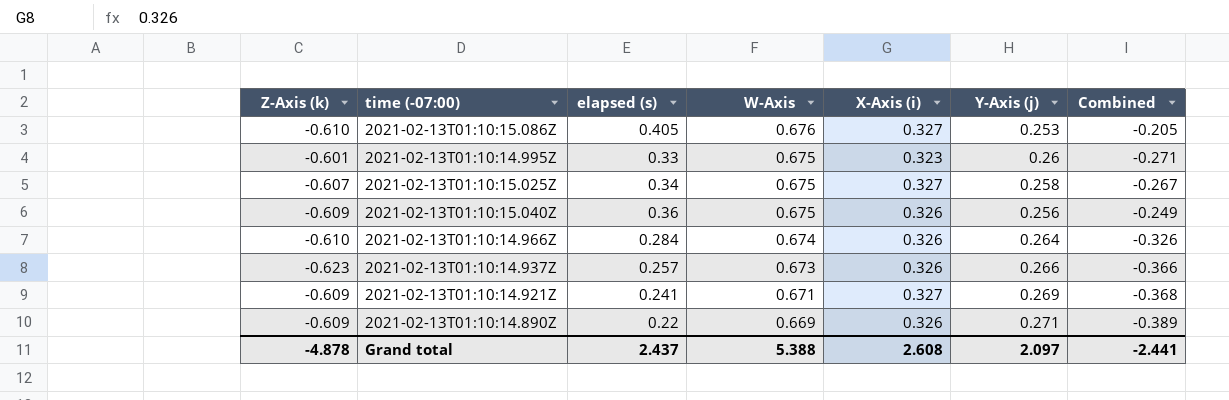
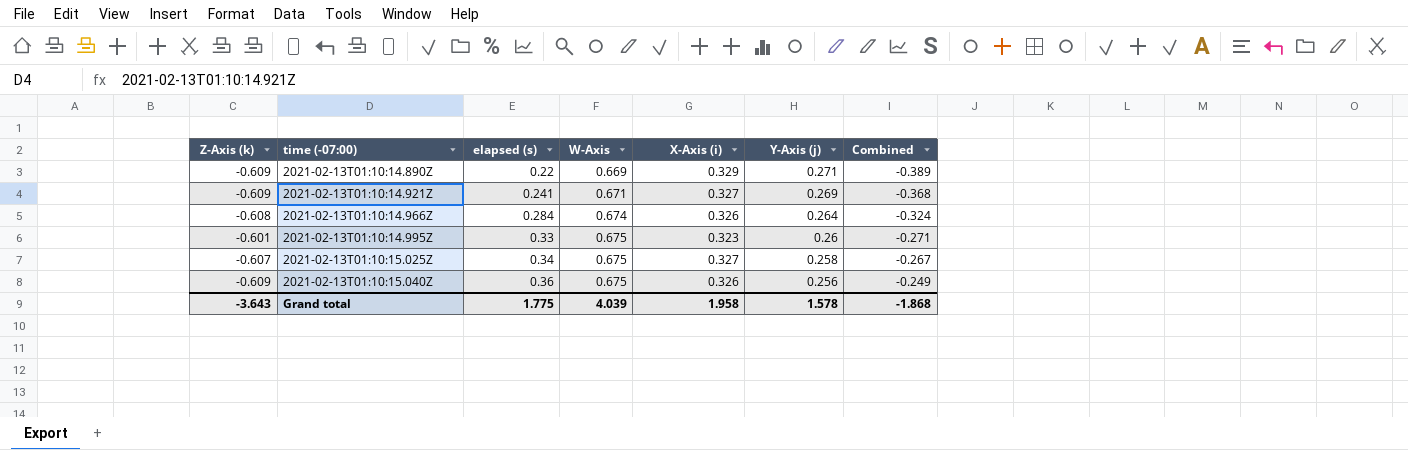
row order: W-Axis descending -> time (-07:00) ascending
row 2021-02-13T01:10:15.086Z: -0.610 | 0.405 | 0.676 | 0.327 | 0.253 | -0.205 -> none
row 2021-02-13T01:10:14.937Z: -0.623 | 0.257 | 0.673 | 0.326 | 0.266 | -0.366 -> none
2021-02-13T01:10:14.890Z | X-Axis (i): 0.326 -> 0.329
2021-02-13T01:10:14.966Z | Z-Axis (k): -0.610 -> -0.608
2021-02-13T01:10:14.966Z | Combined: -0.326 -> -0.324
Grand total | Z-Axis (k): -4.878 -> -3.643
Grand total | elapsed (s): 2.437 -> 1.775
Grand total | W-Axis: 5.388 -> 4.039
Grand total | X-Axis (i): 2.608 -> 1.958
Grand total | Y-Axis (j): 2.097 -> 1.578
Grand total | Combined: -2.441 -> -1.868

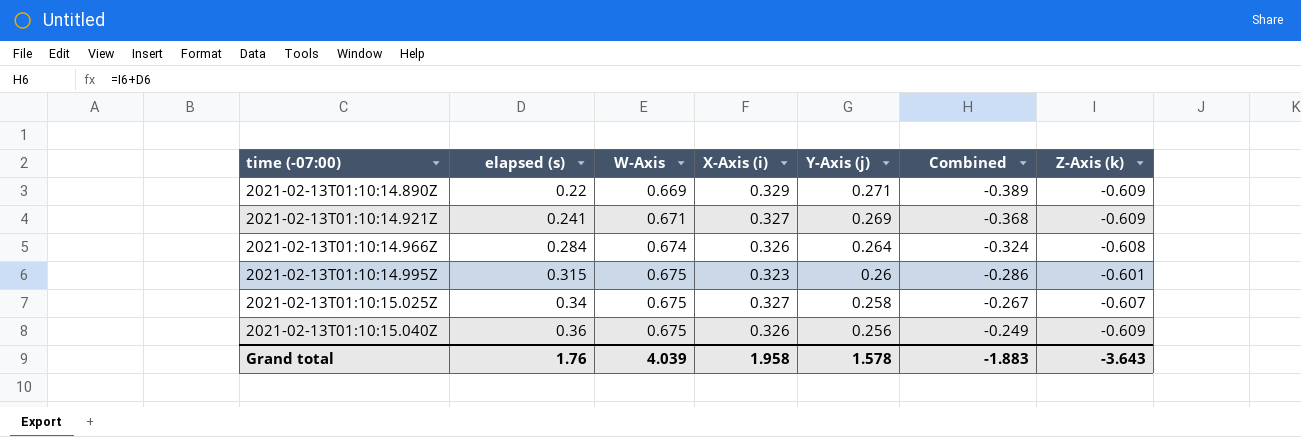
column Z-Axis (k) | position: 1 -> 7
2021-02-13T01:10:14.995Z | elapsed (s): 0.33 -> 0.315
2021-02-13T01:10:14.995Z | Combined: -0.271 -> -0.286
Grand total | elapsed (s): 1.775 -> 1.76
Grand total | Combined: -1.868 -> -1.883

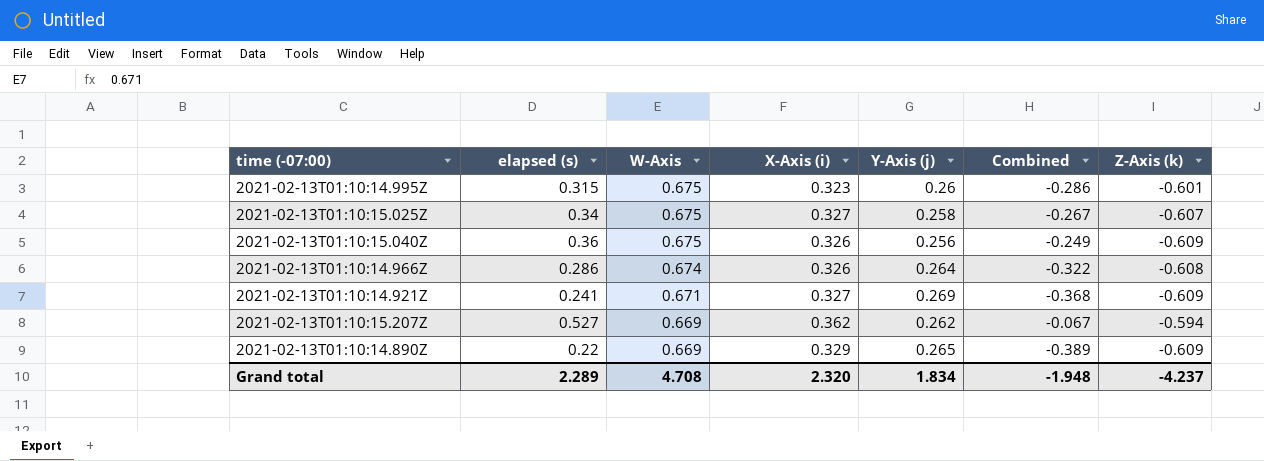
row order: time (-07:00) ascending -> W-Axis descending
2021-02-13T01:10:14.966Z | elapsed (s): 0.284 -> 0.286
2021-02-13T01:10:14.966Z | Combined: -0.324 -> -0.322
row 2021-02-13T01:10:15.207Z: none -> 0.527 | 0.669 | 0.362 | 0.262 | -0.067 | -0.594
2021-02-13T01:10:14.890Z | Y-Axis (j): 0.271 -> 0.265
Grand total | elapsed (s): 1.76 -> 2.289
Grand total | W-Axis: 4.039 -> 4.708
Grand total | X-Axis (i): 1.958 -> 2.320
Grand total | Y-Axis (j): 1.578 -> 1.834
Grand total | Combined: -1.883 -> -1.948
Grand total | Z-Axis (k): -3.643 -> -4.237

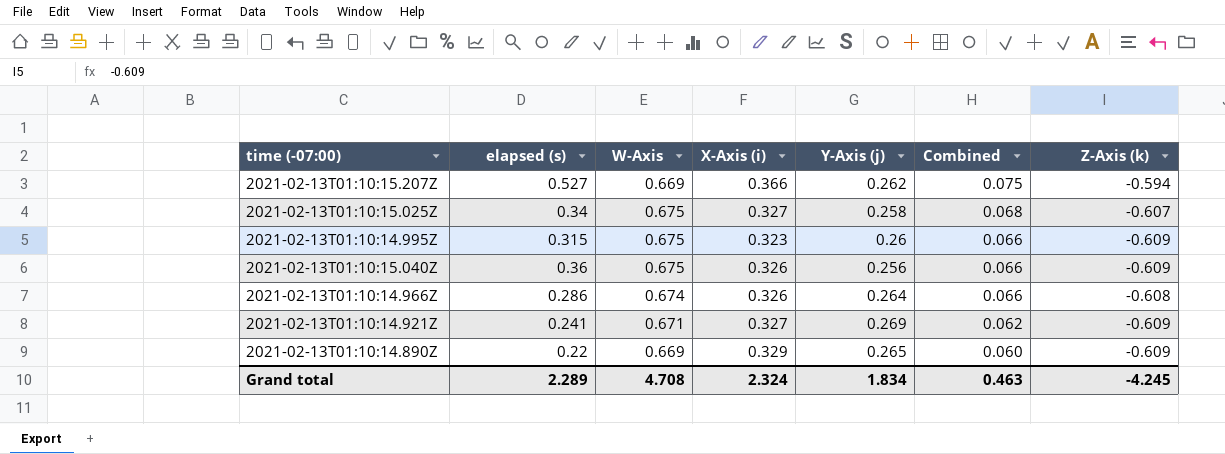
row order: W-Axis descending -> Combined descending
column Combined | formula: [elapsed (s)] + [Z-Axis (k)] -> [W-Axis] + [Z-Axis (k)]
2021-02-13T01:10:15.207Z | X-Axis (i): 0.362 -> 0.366
2021-02-13T01:10:14.995Z | Z-Axis (k): -0.601 -> -0.609
Grand total | X-Axis (i): 2.320 -> 2.324
Grand total | Combined: -1.948 -> 0.463
Grand total | Z-Axis (k): -4.237 -> -4.245

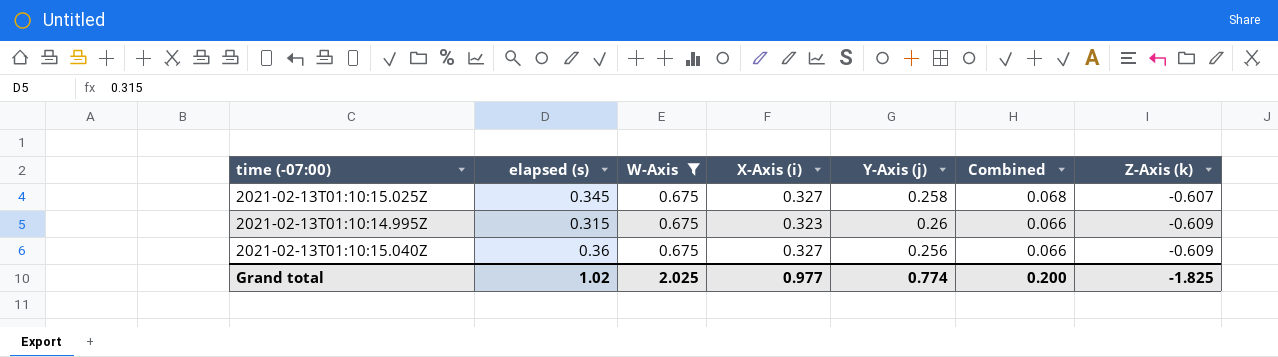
filter: none -> W-Axis = 0.675
2021-02-13T01:10:15.025Z | elapsed (s): 0.34 -> 0.345
2021-02-13T01:10:15.040Z | X-Axis (i): 0.326 -> 0.327
Grand total | elapsed (s): 2.289 -> 1.02
Grand total | W-Axis: 4.708 -> 2.025
Grand total | X-Axis (i): 2.324 -> 0.977
Grand total | Y-Axis (j): 1.834 -> 0.774
Grand total | Combined: 0.463 -> 0.200
Grand total | Z-Axis (k): -4.245 -> -1.825

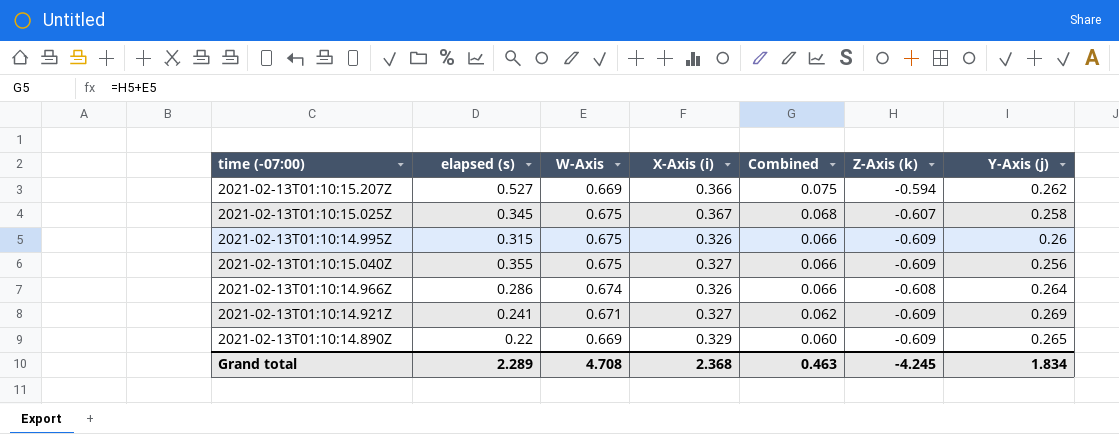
filter: W-Axis = 0.675 -> none
column Y-Axis (j) | position: 5 -> 7
2021-02-13T01:10:15.025Z | X-Axis (i): 0.327 -> 0.367
2021-02-13T01:10:14.995Z | X-Axis (i): 0.323 -> 0.326
2021-02-13T01:10:15.040Z | elapsed (s): 0.36 -> 0.355
Grand total | elapsed (s): 1.02 -> 2.289
Grand total | W-Axis: 2.025 -> 4.708
Grand total | X-Axis (i): 0.977 -> 2.368
Grand total | Combined: 0.200 -> 0.463
Grand total | Z-Axis (k): -1.825 -> -4.245
Grand total | Y-Axis (j): 0.774 -> 1.834

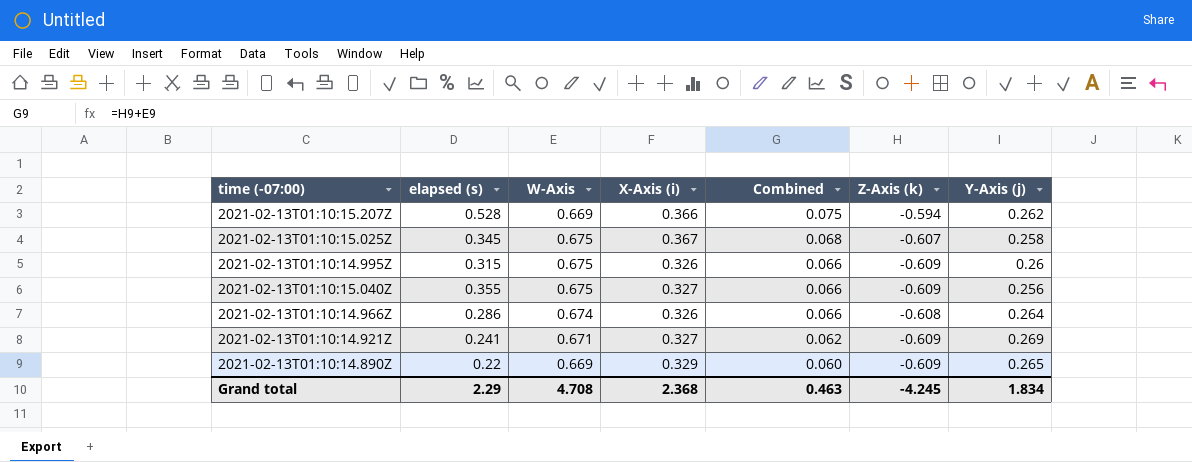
2021-02-13T01:10:15.207Z | elapsed (s): 0.527 -> 0.528
Grand total | elapsed (s): 2.289 -> 2.29

